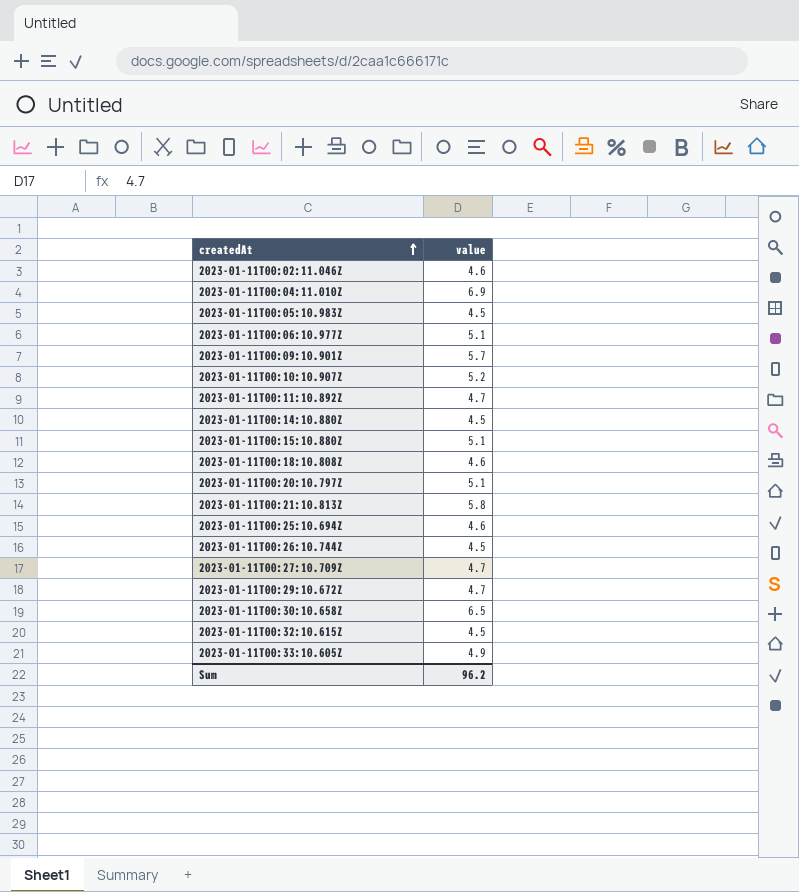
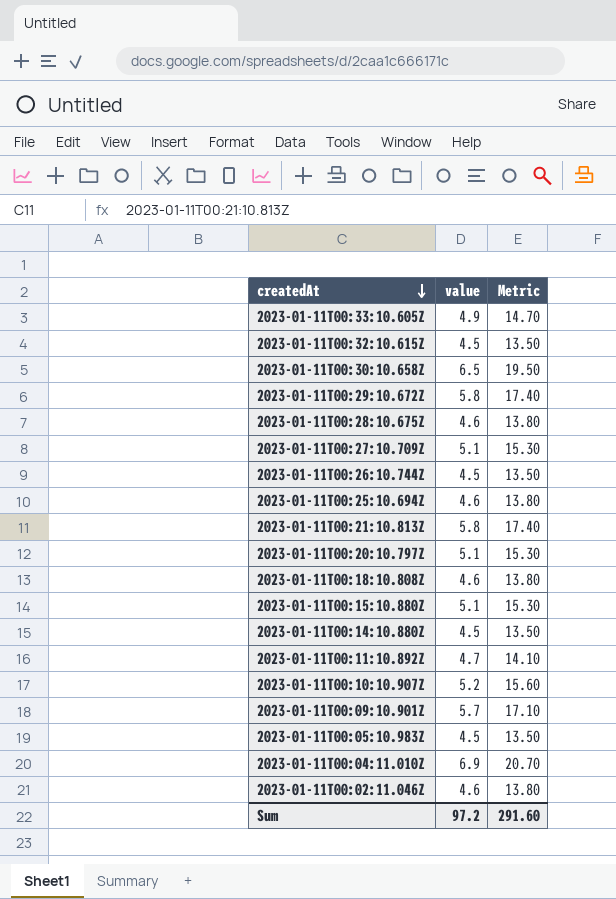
row order: createdAt ascending -> createdAt descending
column Metric | formula: none -> [value] * 3
row 2023-01-11T00:06:10.977Z: 5.1 -> none
2023-01-11T00:29:10.672Z | value: 4.7 -> 5.8
row 2023-01-11T00:28:10.675Z: none -> 4.6 | 13.80
2023-01-11T00:27:10.709Z | value: 4.7 -> 5.1
Sum | value: 96.2 -> 97.2

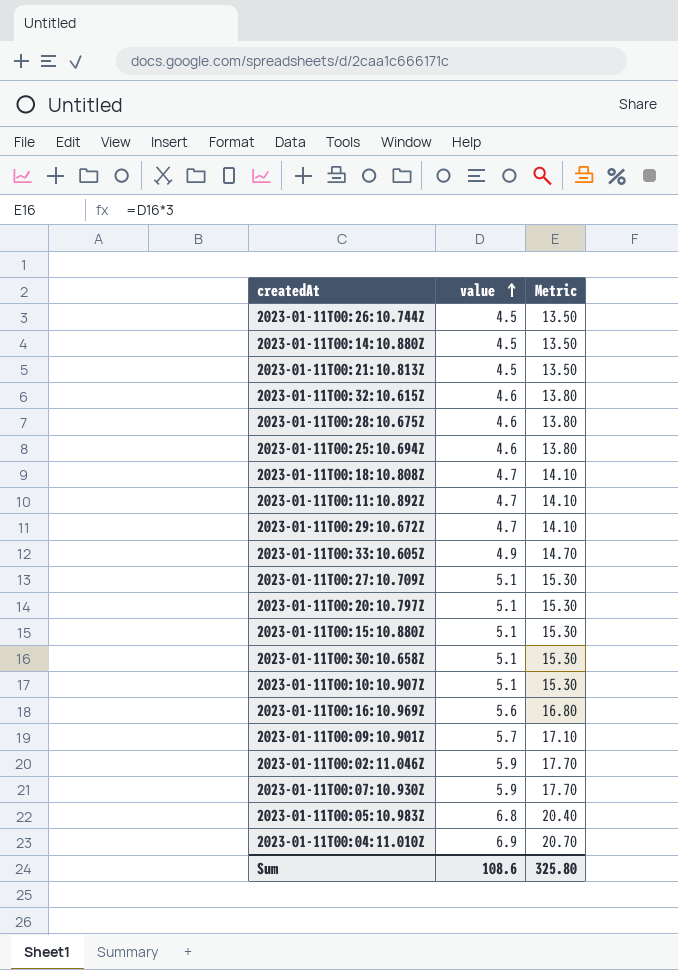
row order: createdAt descending -> value ascending
2023-01-11T00:21:10.813Z | value: 5.8 -> 4.5
2023-01-11T00:21:10.813Z | Metric: 17.40 -> 13.50
2023-01-11T00:32:10.615Z | value: 4.5 -> 4.6
2023-01-11T00:32:10.615Z | Metric: 13.50 -> 13.80
2023-01-11T00:18:10.808Z | value: 4.6 -> 4.7
2023-01-11T00:18:10.808Z | Metric: 13.80 -> 14.10
2023-01-11T00:29:10.672Z | value: 5.8 -> 4.7
2023-01-11T00:29:10.672Z | Metric: 17.40 -> 14.10
2023-01-11T00:30:10.658Z | value: 6.5 -> 5.1
2023-01-11T00:30:10.658Z | Metric: 19.50 -> 15.30
2023-01-11T00:10:10.907Z | value: 5.2 -> 5.1
2023-01-11T00:10:10.907Z | Metric: 15.60 -> 15.30
row 2023-01-11T00:16:10.969Z: none -> 5.6 | 16.80
2023-01-11T00:02:11.046Z | value: 4.6 -> 5.9
2023-01-11T00:02:11.046Z | Metric: 13.80 -> 17.70
row 2023-01-11T00:07:10.930Z: none -> 5.9 | 17.70
2023-01-11T00:05:10.983Z | value: 4.5 -> 6.8
2023-01-11T00:05:10.983Z | Metric: 13.50 -> 20.40
Sum | value: 97.2 -> 108.6
Sum | Metric: 291.60 -> 325.80

